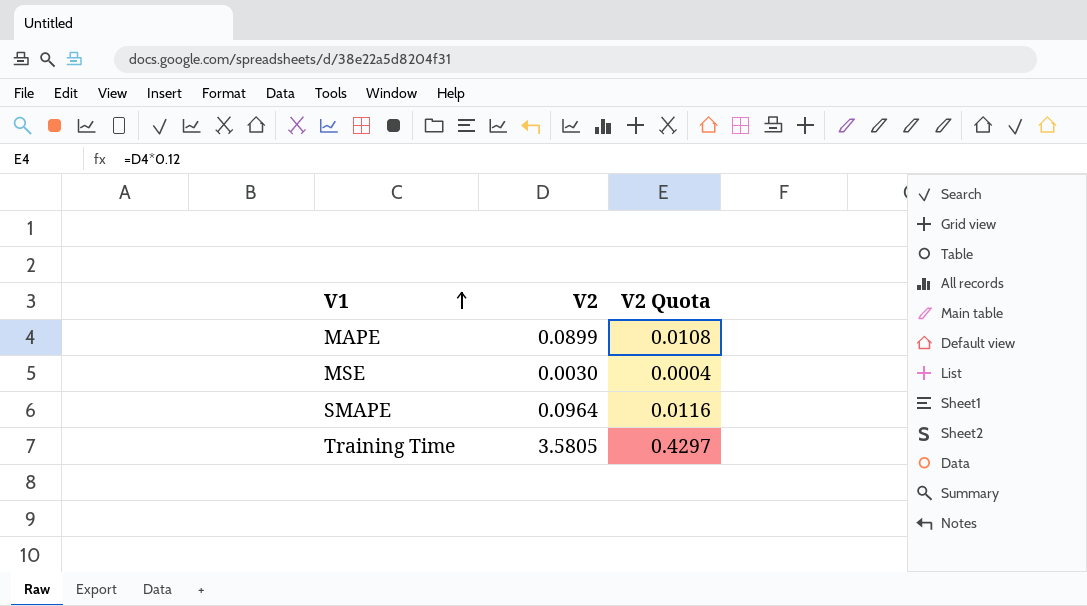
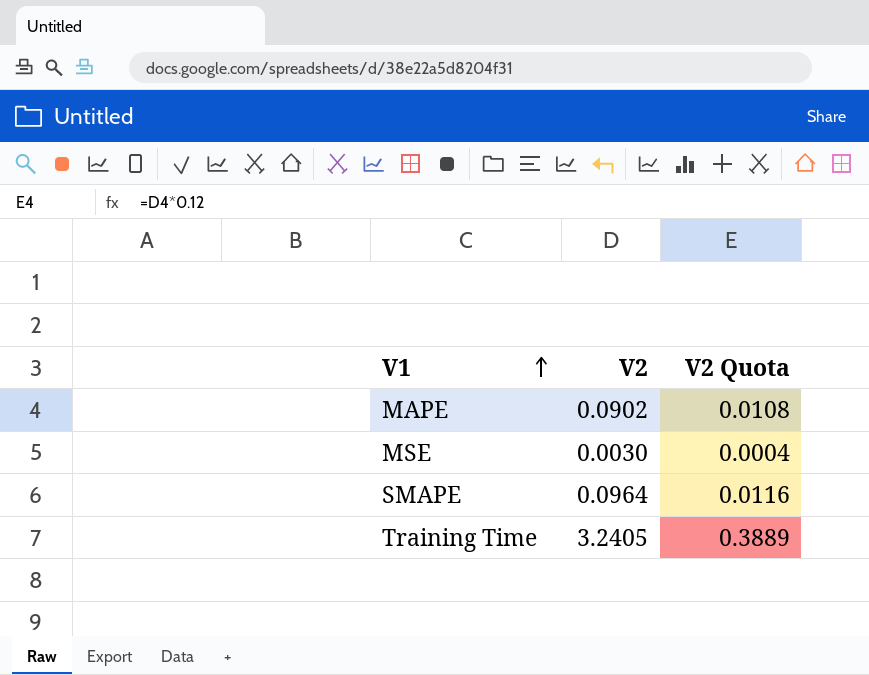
MAPE | V2: 0.0899 -> 0.0902
Training Time | V2: 3.5805 -> 3.2405
Training Time | V2 Quota: 0.4297 -> 0.3889

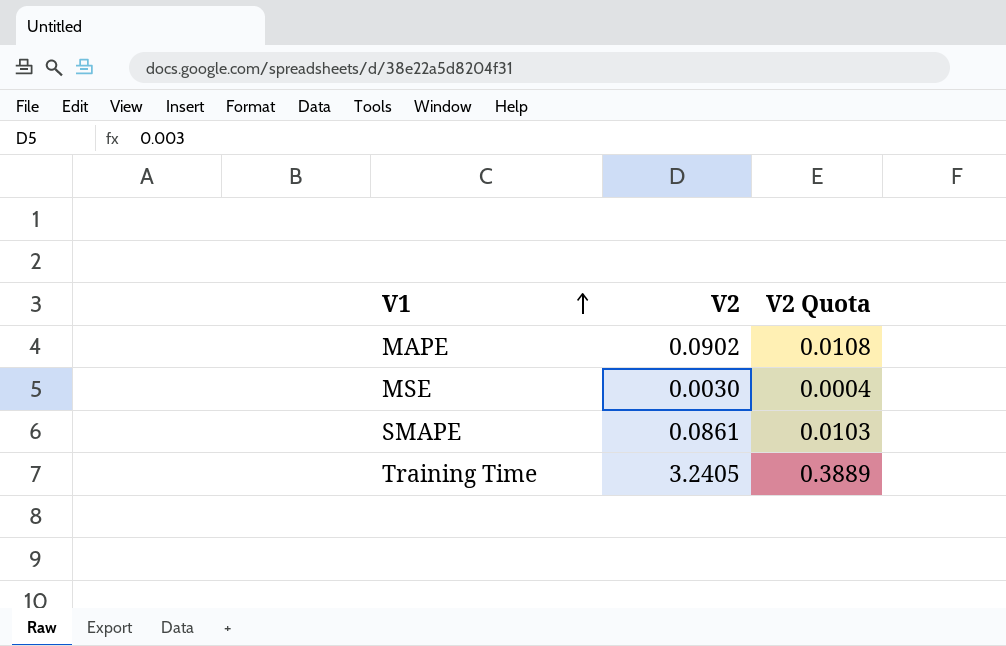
SMAPE | V2: 0.0964 -> 0.0861
SMAPE | V2 Quota: 0.0116 -> 0.0103

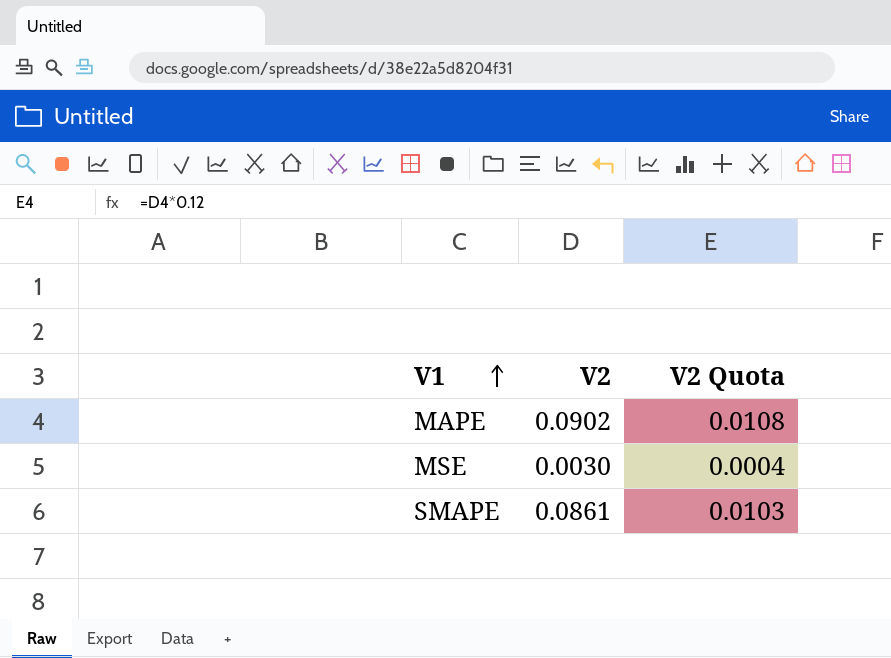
row Training Time: 3.2405 | 0.3889 -> none

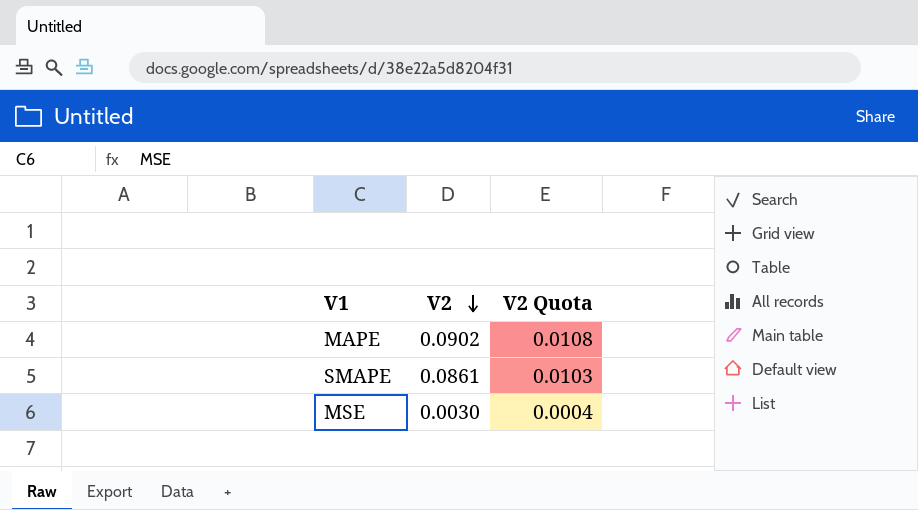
row order: V1 ascending -> V2 descending

